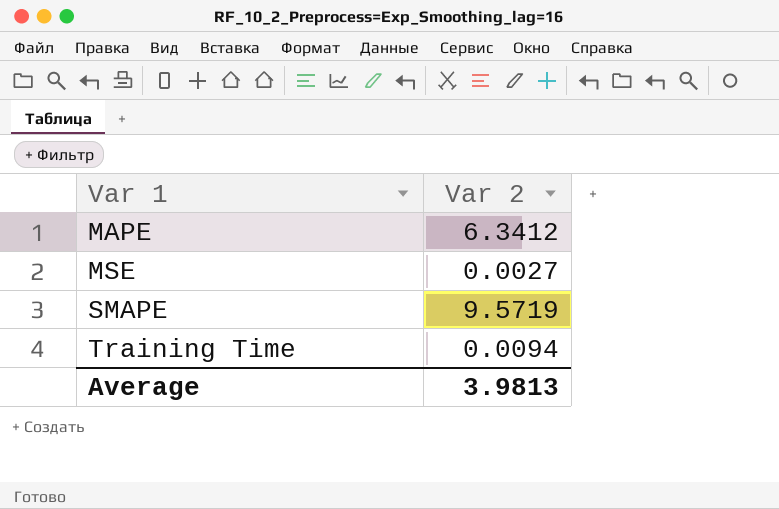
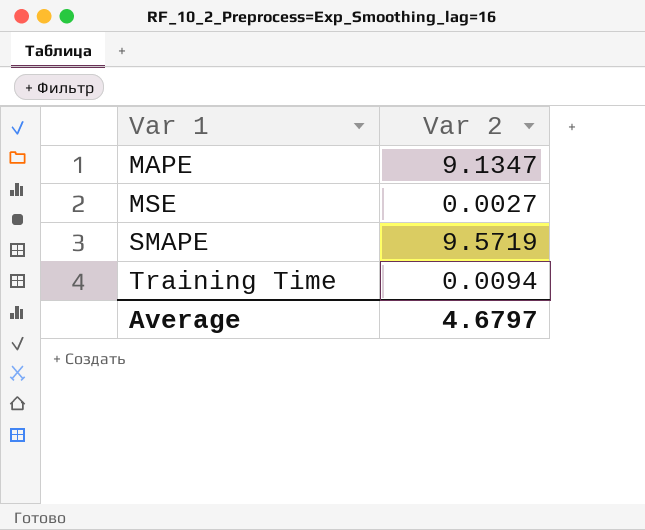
MAPE | Var 2: 6.3412 -> 9.1347
Average | Var 2: 3.9813 -> 4.6797

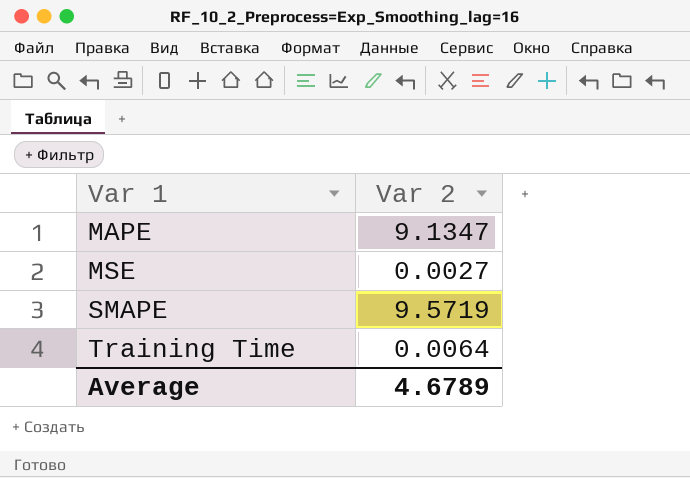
Training Time | Var 2: 0.0094 -> 0.0064
Average | Var 2: 4.6797 -> 4.6789

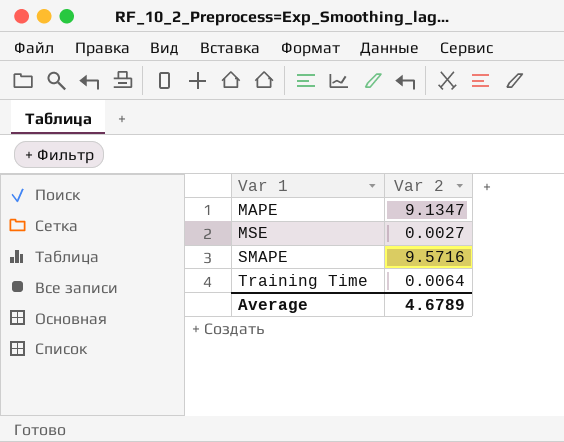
SMAPE | Var 2: 9.5719 -> 9.5716

